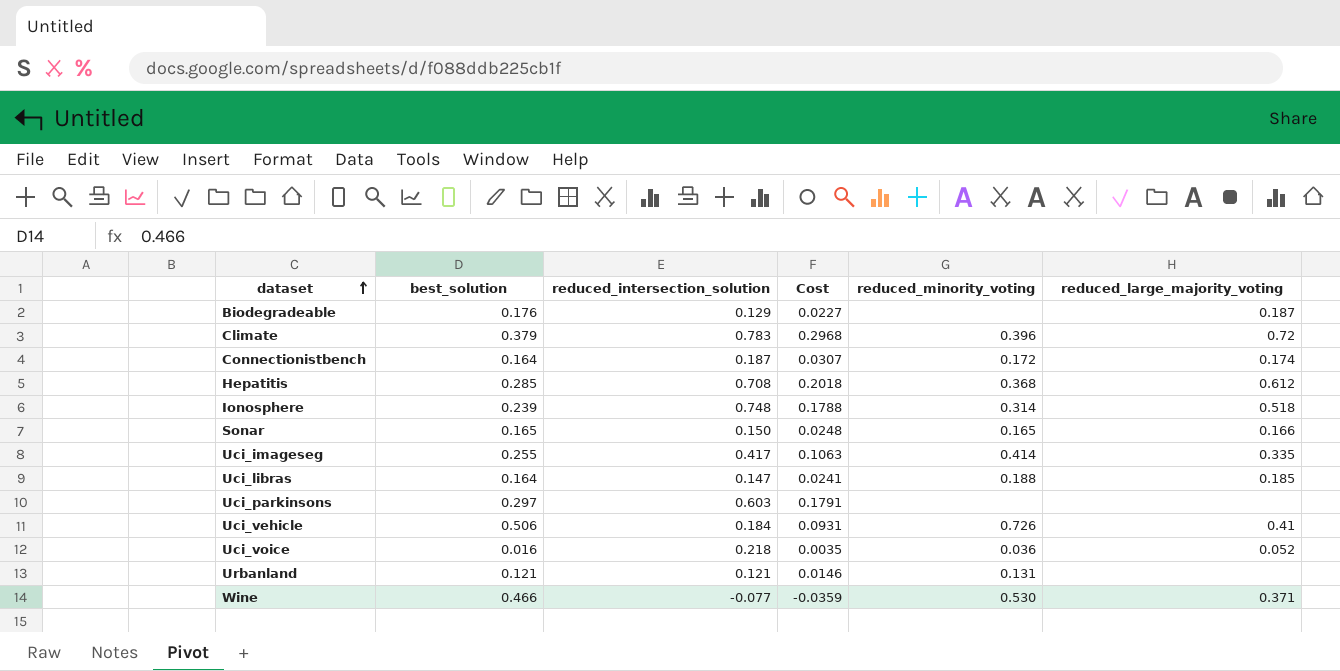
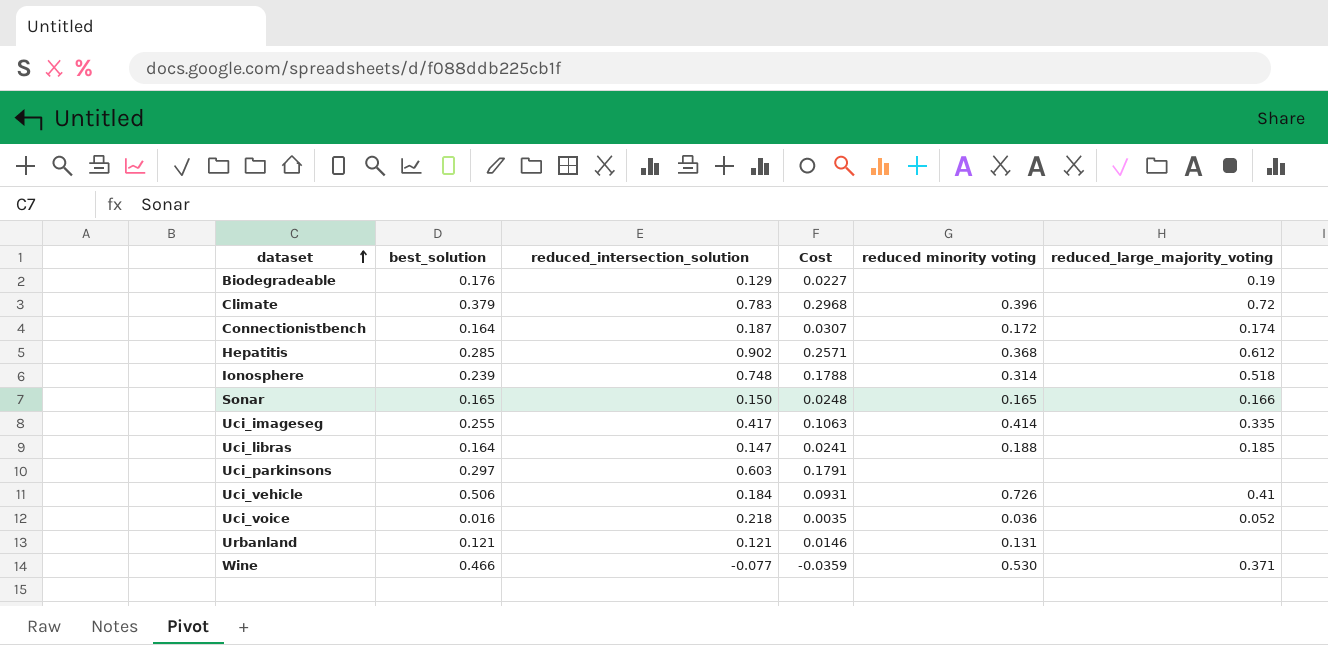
column name: reduced_minority_voting -> reduced minority voting
Biodegradeable | reduced_large_majority_voting: 0.187 -> 0.19
Hepatitis | reduced_intersection_solution: 0.708 -> 0.902
Hepatitis | Cost: 0.2018 -> 0.2571

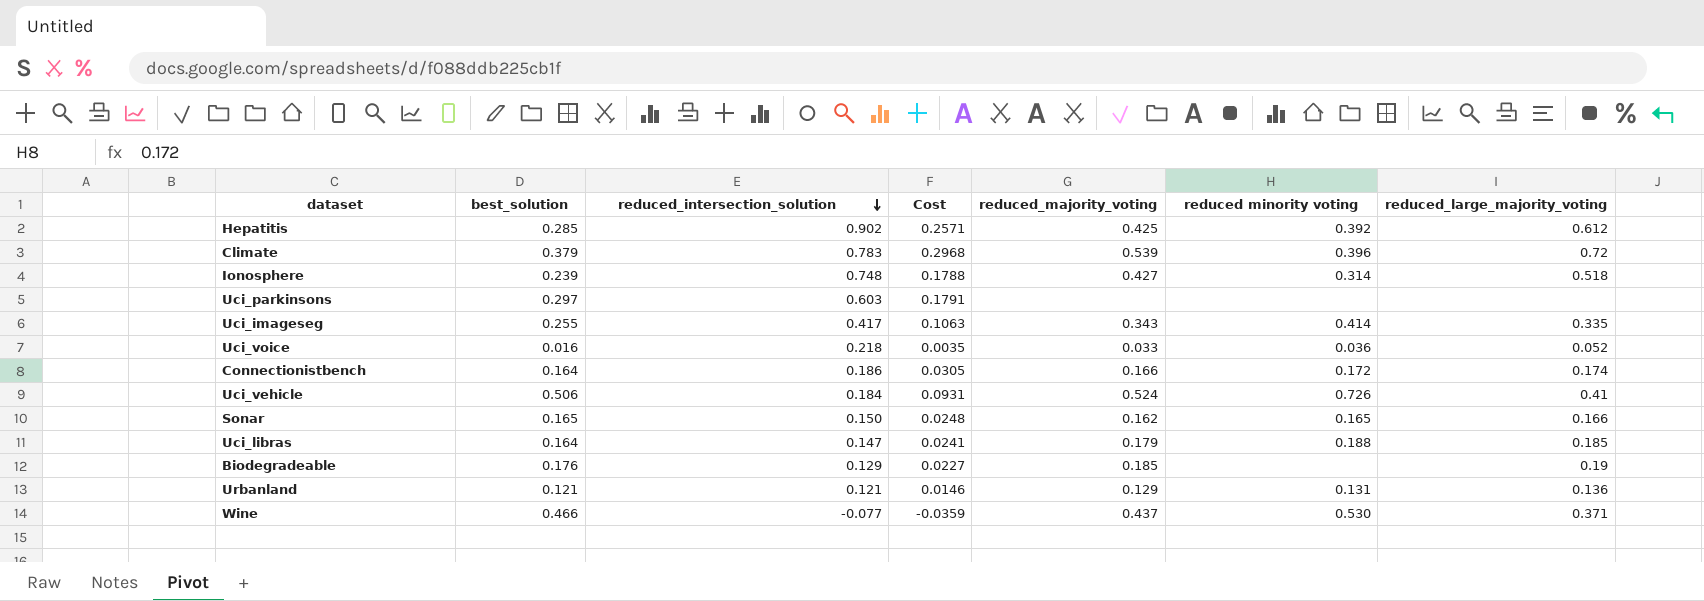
row order: dataset ascending -> reduced_intersection_solution descending
column reduced_majority_voting | position: none -> 5
Hepatitis | reduced minority voting: 0.368 -> 0.392
Connectionistbench | reduced_intersection_solution: 0.187 -> 0.186
Connectionistbench | Cost: 0.0307 -> 0.0305
Urbanland | reduced_large_majority_voting: none -> 0.136

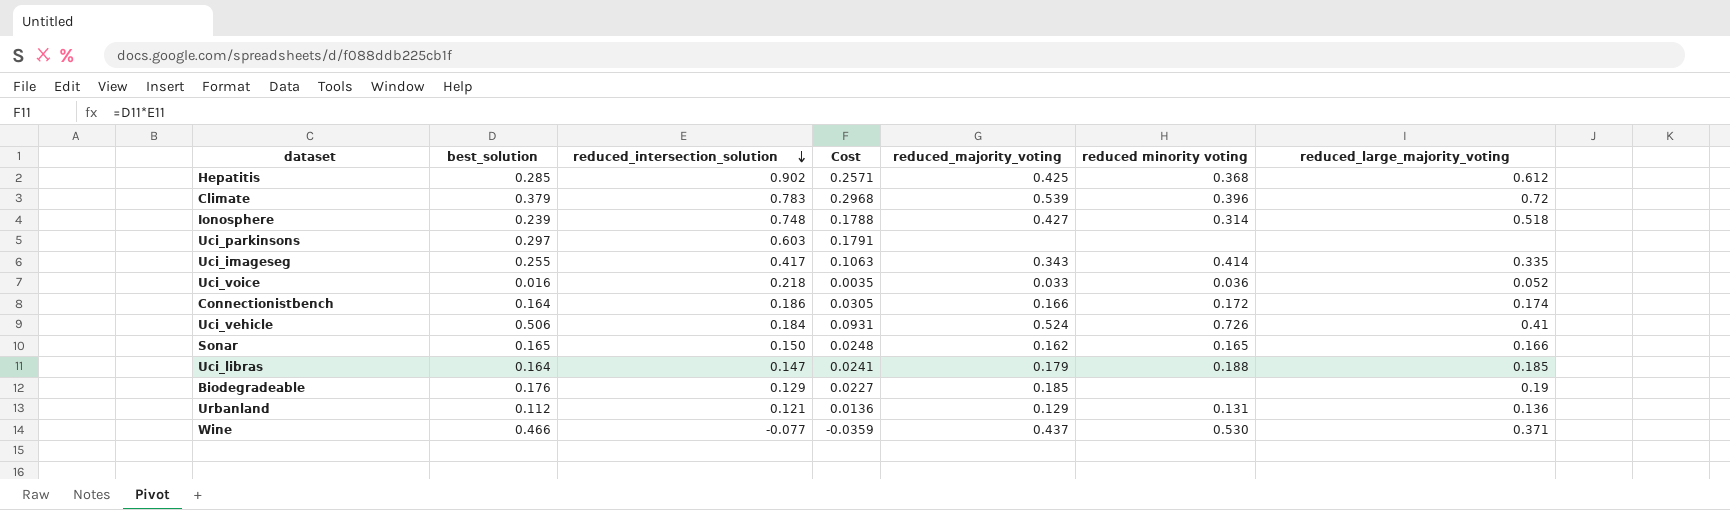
Hepatitis | reduced minority voting: 0.392 -> 0.368
Urbanland | best_solution: 0.121 -> 0.112
Urbanland | Cost: 0.0146 -> 0.0136

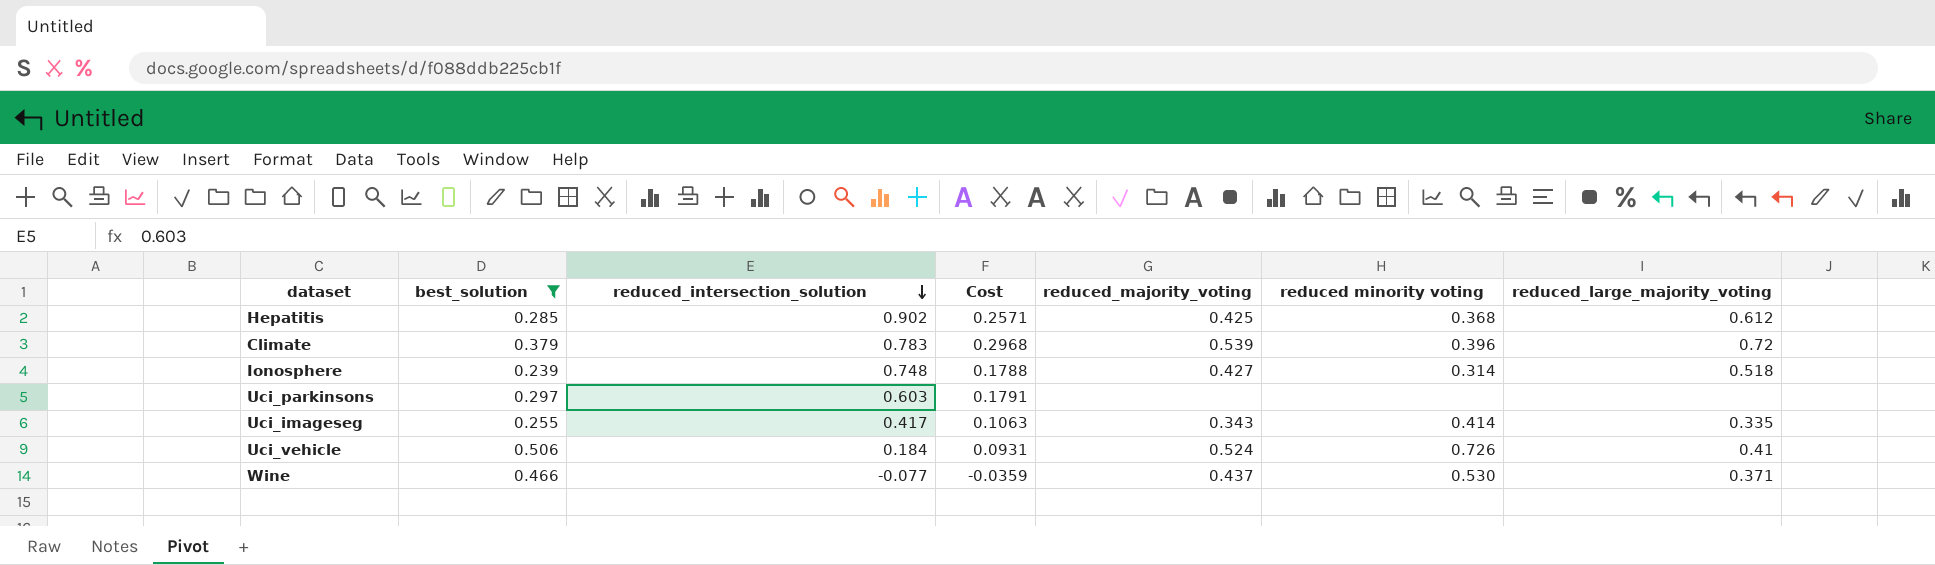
filter: none -> best_solution >= 0.239

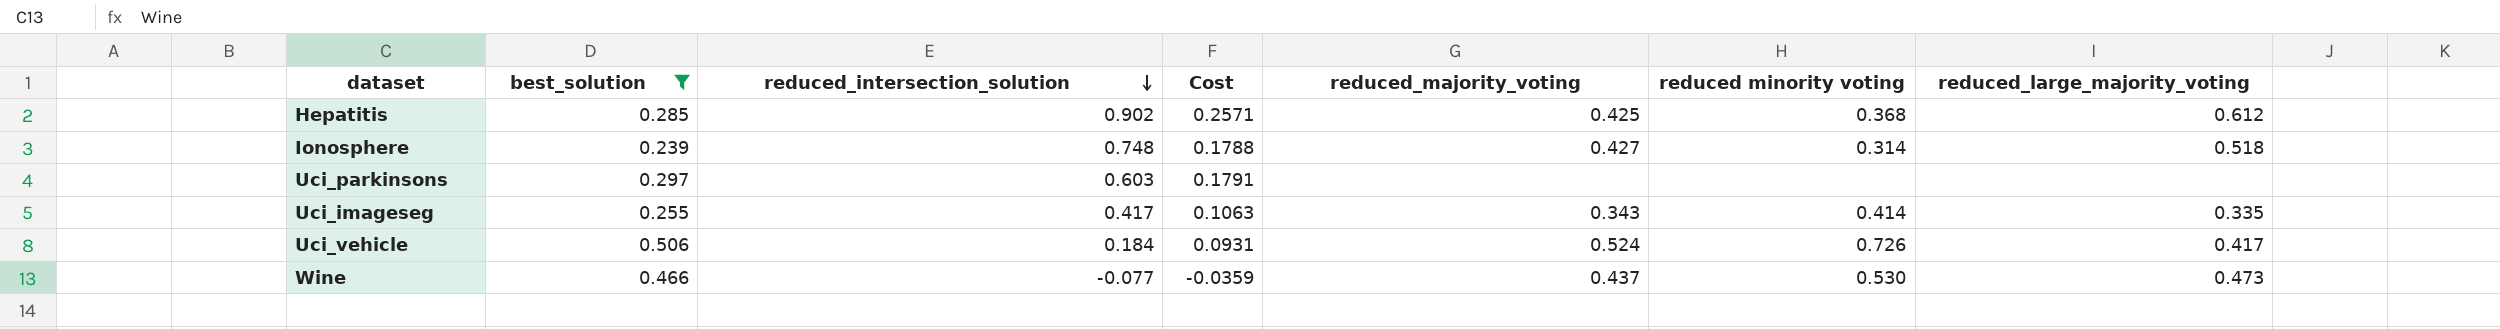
row Climate: 0.379 | 0.783 | 0.2968 | 0.539 | 0.396 | 0.72 -> none
Uci_vehicle | reduced_large_majority_voting: 0.41 -> 0.417
Wine | reduced_large_majority_voting: 0.371 -> 0.473

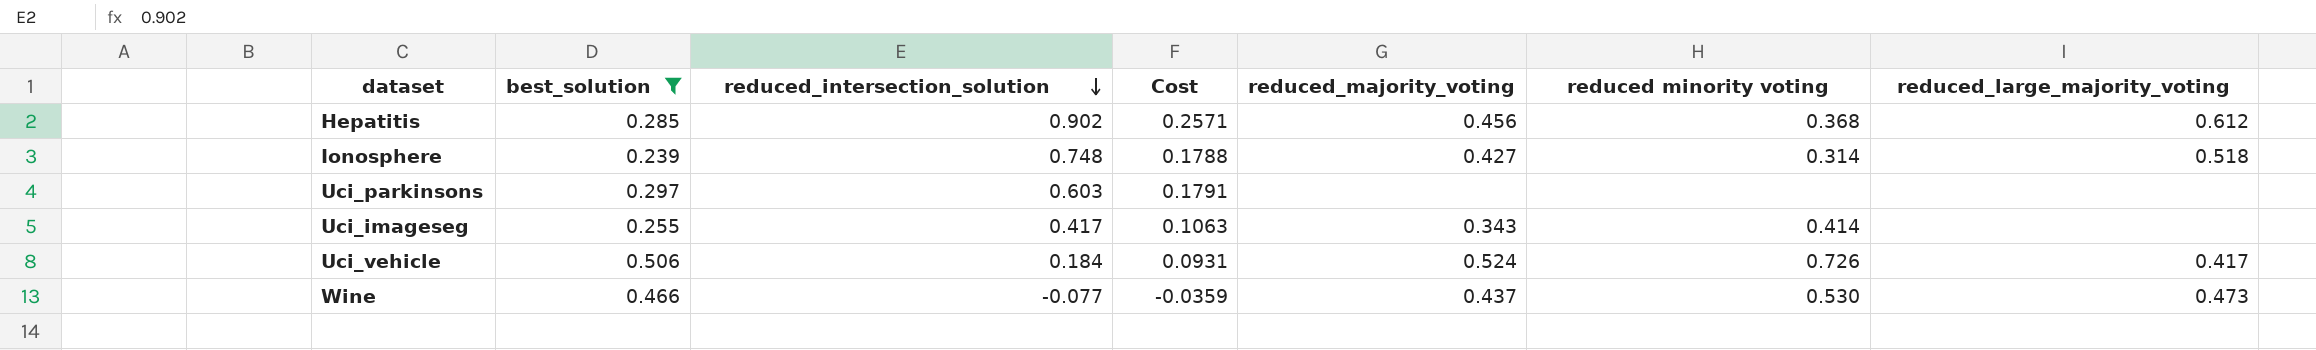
Hepatitis | reduced_majority_voting: 0.425 -> 0.456
Uci_imageseg | reduced_large_majority_voting: 0.335 -> none

